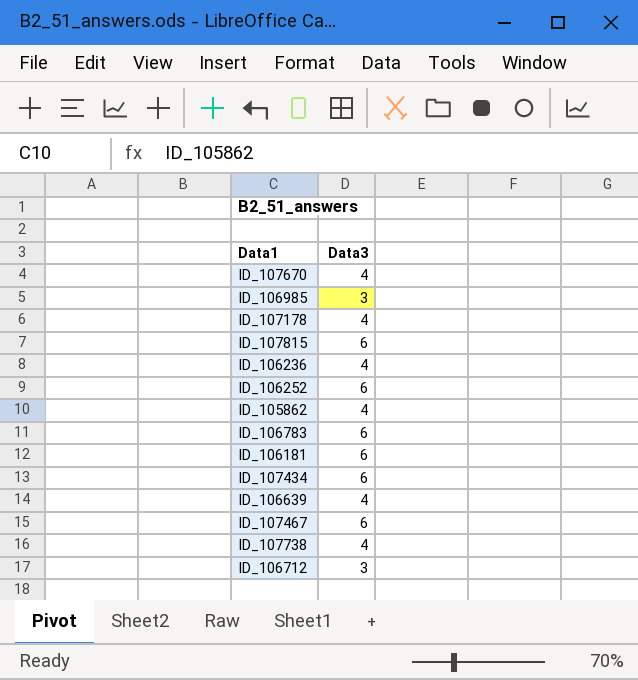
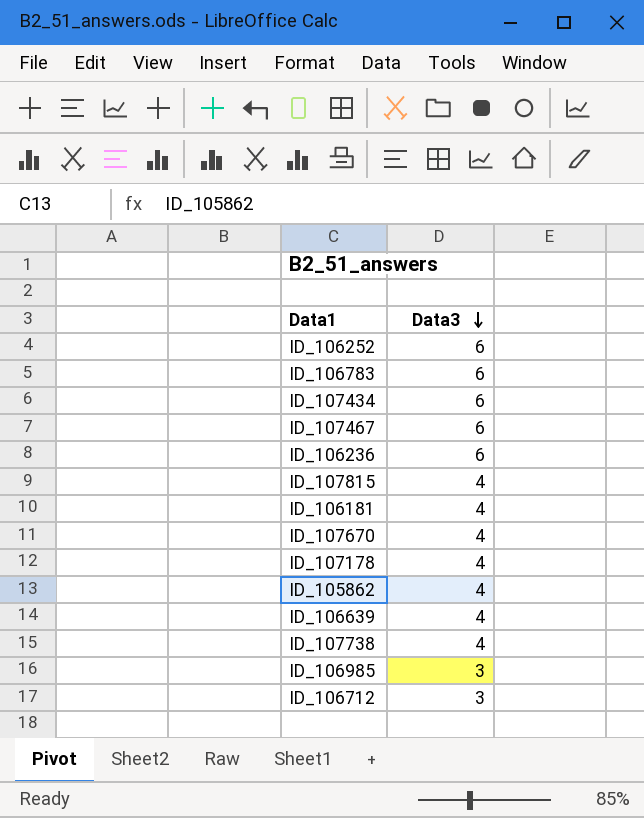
row order: none -> Data3 descending
ID_106236 | Data3: 4 -> 6
ID_107815 | Data3: 6 -> 4
ID_106181 | Data3: 6 -> 4

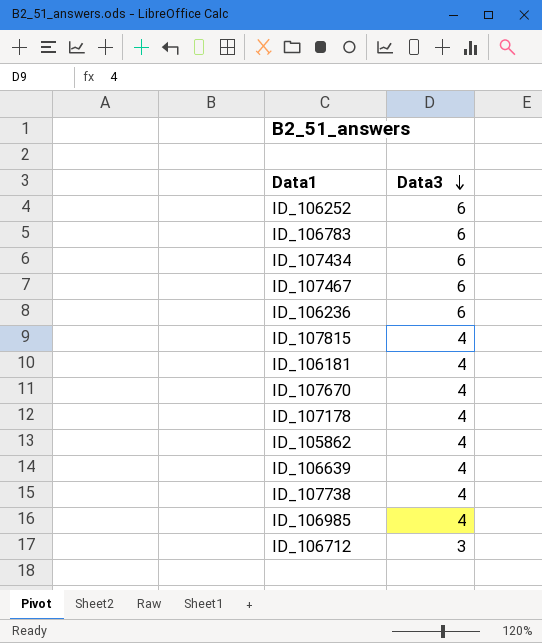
ID_106985 | Data3: 3 -> 4

